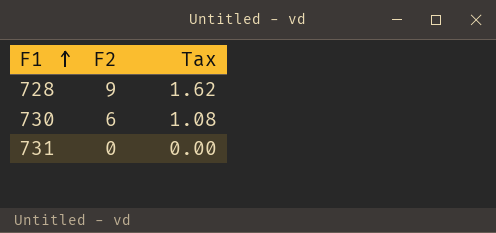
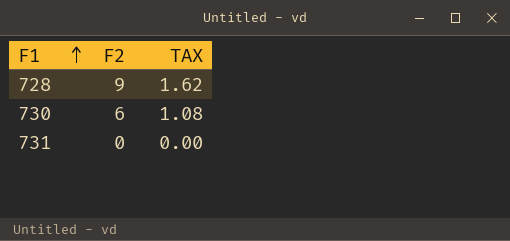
column name: Tax -> TAX

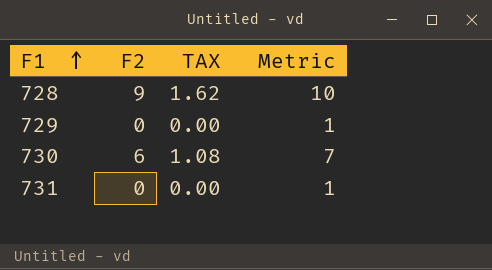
column Metric | formula: none -> [F2] + 1
row 729: none -> 0 | 0.00 | 1

